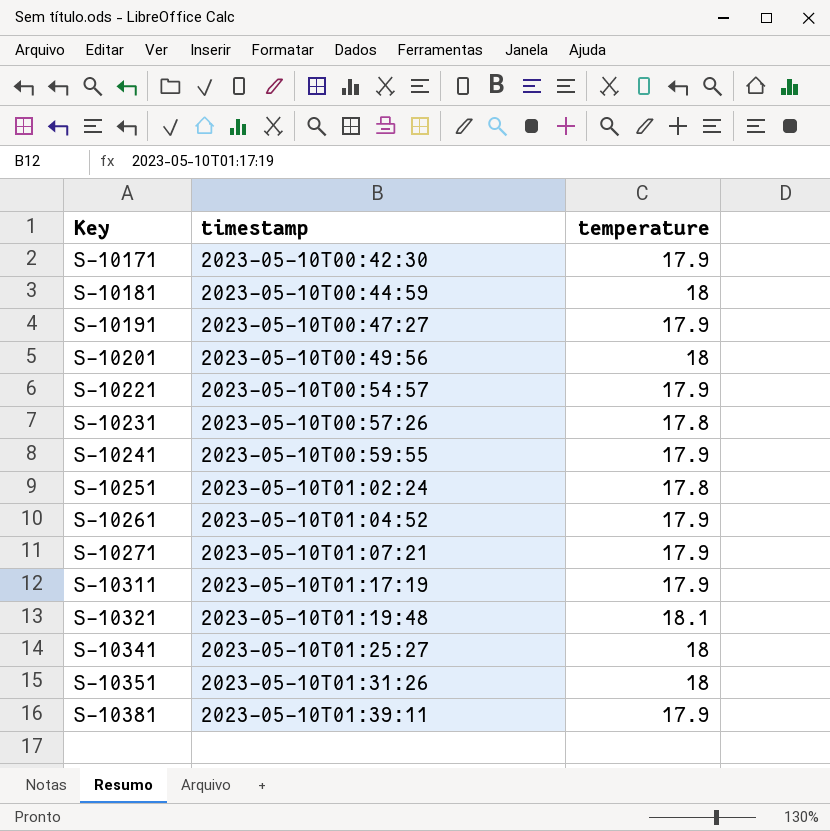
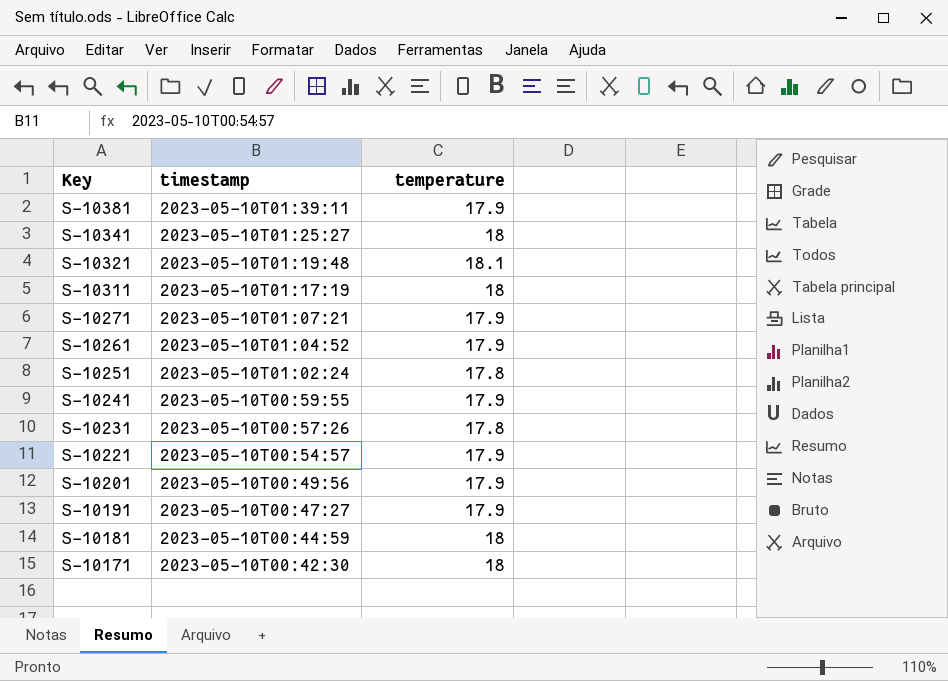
row order: Key ascending -> Key descending
row S-10351: 2023-05-10T01:31:26 | 18 -> none
S-10311 | temperature: 17.9 -> 18
S-10201 | temperature: 18 -> 17.9
S-10171 | temperature: 17.9 -> 18

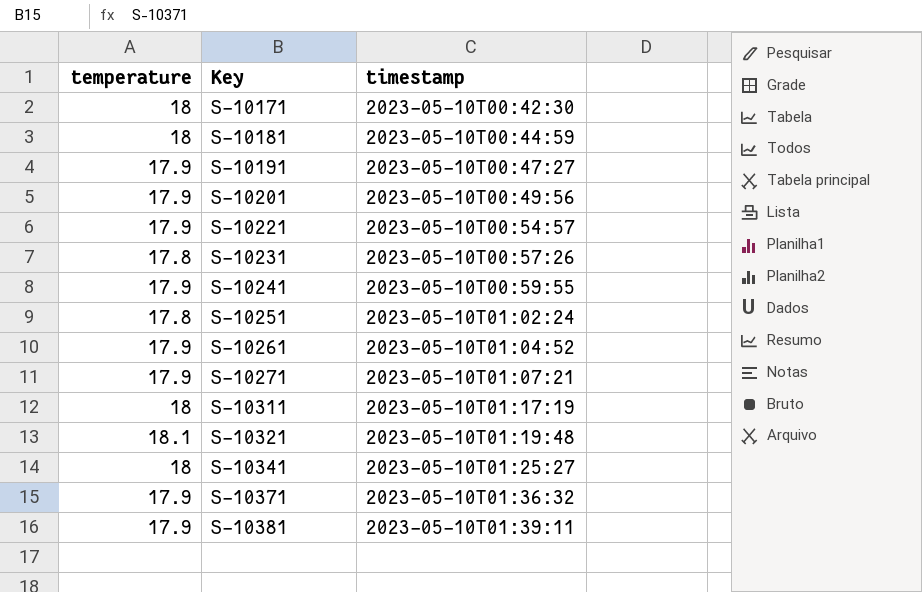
row order: Key descending -> Key ascending
column temperature | position: 3 -> 1
row S-10371: none -> 17.9 | 2023-05-10T01:36:32

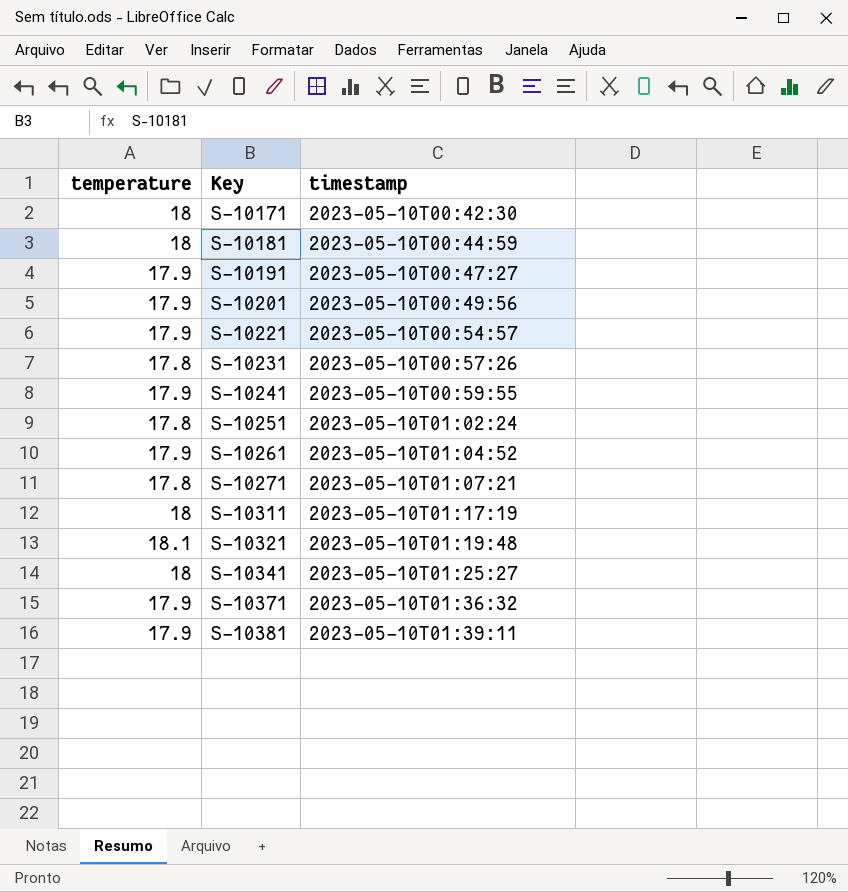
S-10271 | temperature: 17.9 -> 17.8

